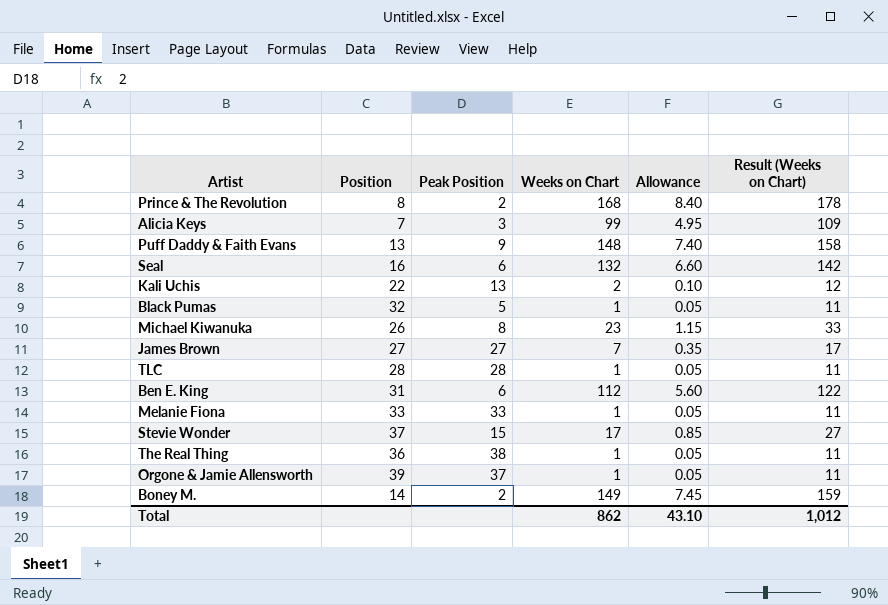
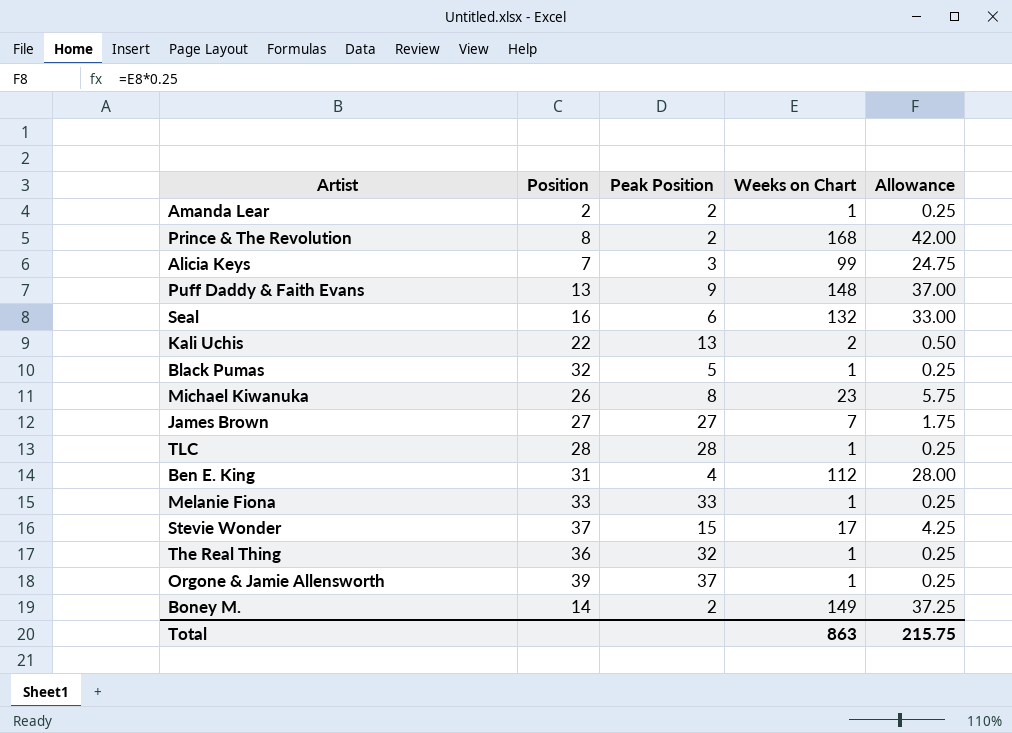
column Result (Weeks on Chart) | formula: [Weeks on Chart] + 10 -> none
column Allowance | formula: [Weeks on Chart] * 0.05 -> [Weeks on Chart] * 0.25
row Amanda Lear: none -> 2 | 2 | 1 | 0.25
Ben E. King | Peak Position: 6 -> 4
The Real Thing | Peak Position: 38 -> 32
Total | Weeks on Chart: 862 -> 863
Total | Allowance: 43.10 -> 215.75

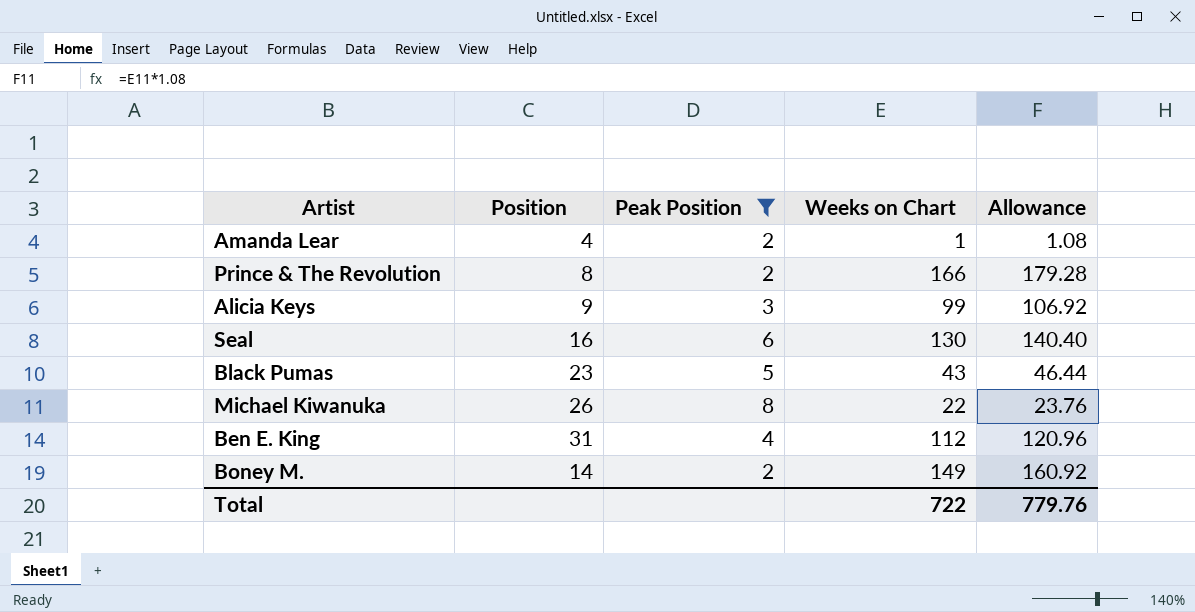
filter: none -> Peak Position <= 8
column Allowance | formula: [Weeks on Chart] * 0.25 -> [Weeks on Chart] * 1.08
Amanda Lear | Position: 2 -> 4
Prince & The Revolution | Weeks on Chart: 168 -> 166
Alicia Keys | Position: 7 -> 9
Seal | Weeks on Chart: 132 -> 130
Black Pumas | Position: 32 -> 23
Black Pumas | Weeks on Chart: 1 -> 43
Michael Kiwanuka | Weeks on Chart: 23 -> 22
Total | Weeks on Chart: 863 -> 722
Total | Allowance: 215.75 -> 779.76

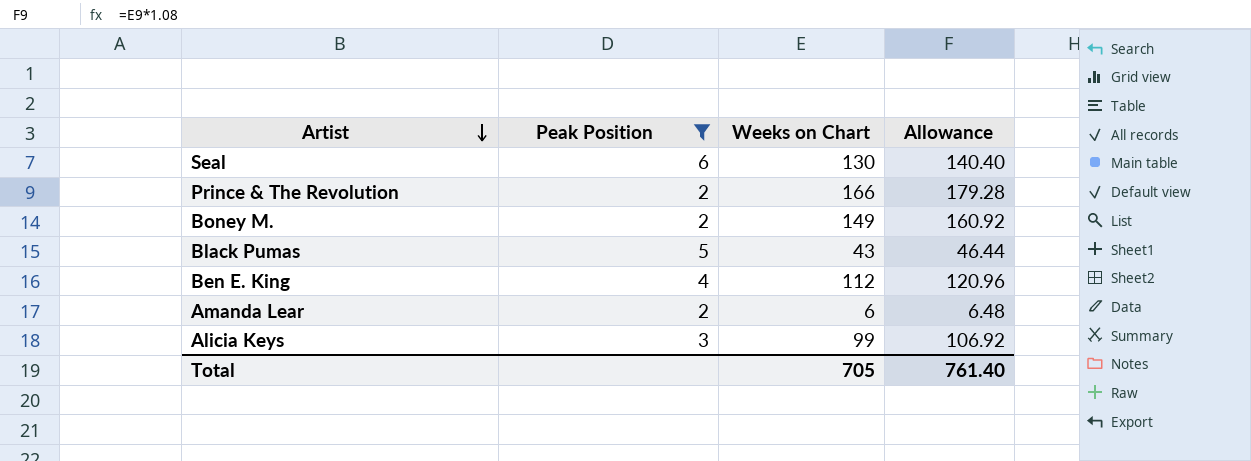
row order: none -> Artist descending
column Position | position: 2 -> none
row Michael Kiwanuka: 26 | 8 | 22 | 23.76 -> none
Amanda Lear | Weeks on Chart: 1 -> 6
Amanda Lear | Allowance: 1.08 -> 6.48
Total | Weeks on Chart: 722 -> 705
Total | Allowance: 779.76 -> 761.40

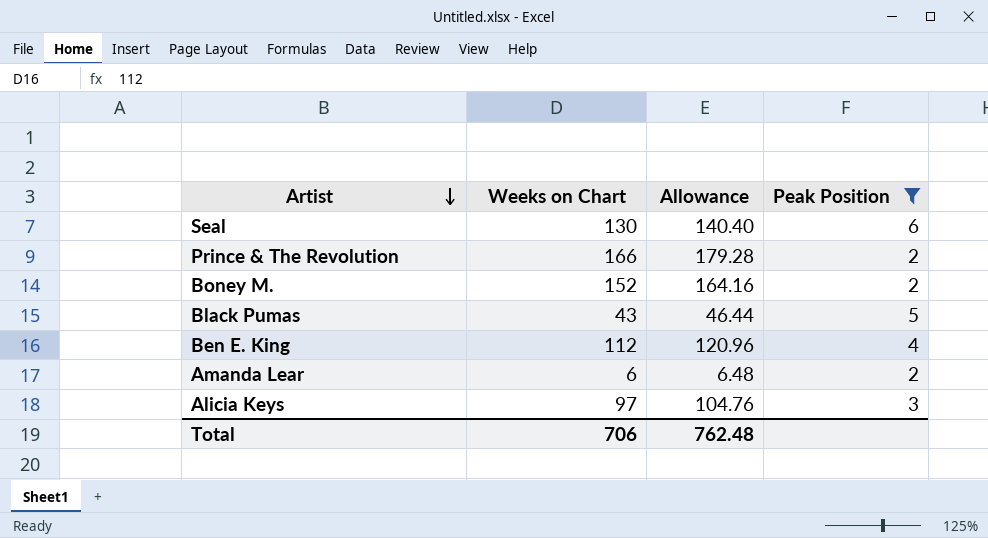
column Peak Position | position: 2 -> 4
Boney M. | Weeks on Chart: 149 -> 152
Boney M. | Allowance: 160.92 -> 164.16
Alicia Keys | Weeks on Chart: 99 -> 97
Alicia Keys | Allowance: 106.92 -> 104.76
Total | Weeks on Chart: 705 -> 706
Total | Allowance: 761.40 -> 762.48

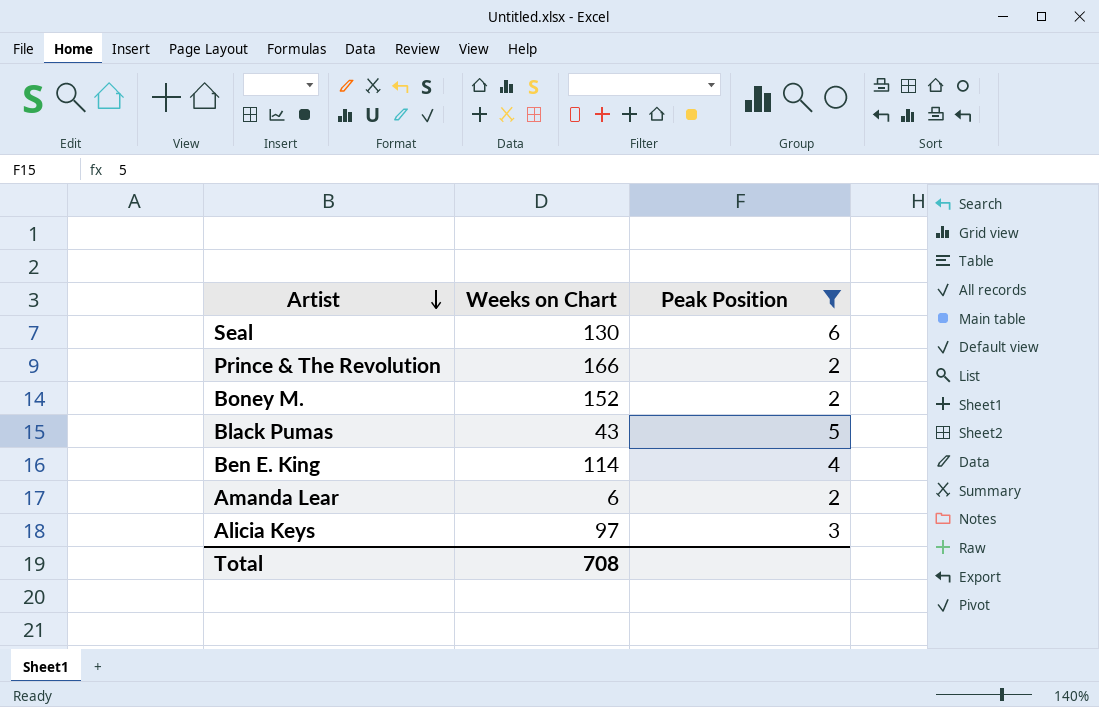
column Allowance | formula: [Weeks on Chart] * 1.08 -> none
Ben E. King | Weeks on Chart: 112 -> 114
Total | Weeks on Chart: 706 -> 708

